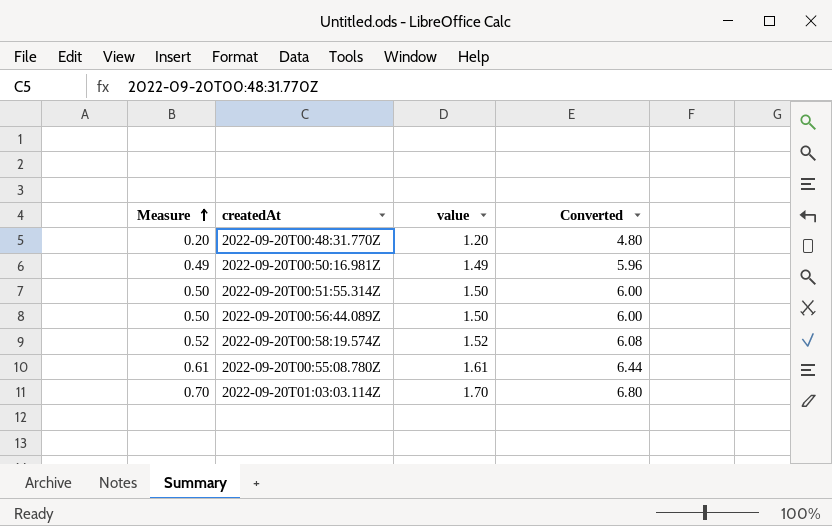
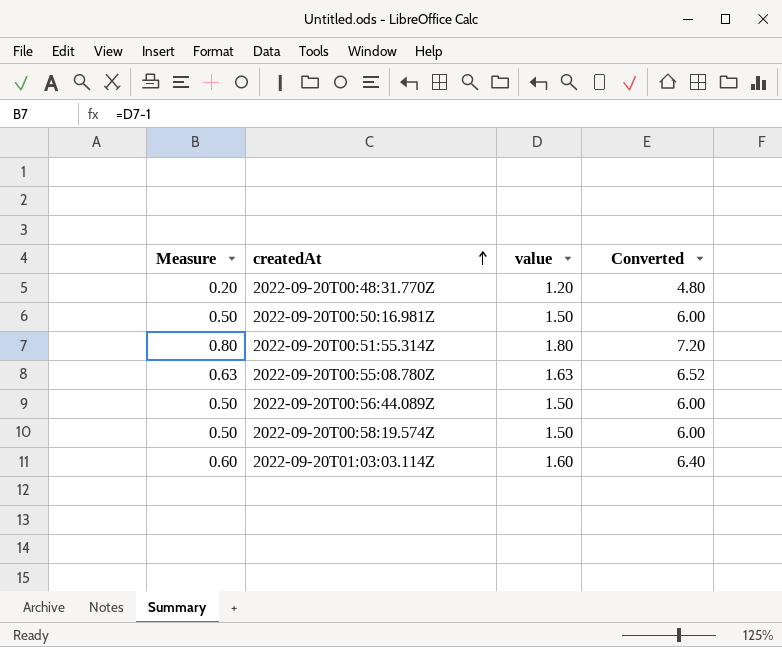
row order: Measure ascending -> createdAt ascending
2022-09-20T00:50:16.981Z | Measure: 0.49 -> 0.50
2022-09-20T00:50:16.981Z | value: 1.49 -> 1.50
2022-09-20T00:50:16.981Z | Converted: 5.96 -> 6.00
2022-09-20T00:51:55.314Z | Measure: 0.50 -> 0.80
2022-09-20T00:51:55.314Z | value: 1.50 -> 1.80
2022-09-20T00:51:55.314Z | Converted: 6.00 -> 7.20
2022-09-20T00:55:08.780Z | Measure: 0.61 -> 0.63
2022-09-20T00:55:08.780Z | value: 1.61 -> 1.63
2022-09-20T00:55:08.780Z | Converted: 6.44 -> 6.52
2022-09-20T00:58:19.574Z | Measure: 0.52 -> 0.50
2022-09-20T00:58:19.574Z | value: 1.52 -> 1.50
2022-09-20T00:58:19.574Z | Converted: 6.08 -> 6.00
2022-09-20T01:03:03.114Z | Measure: 0.70 -> 0.60
2022-09-20T01:03:03.114Z | value: 1.70 -> 1.60
2022-09-20T01:03:03.114Z | Converted: 6.80 -> 6.40

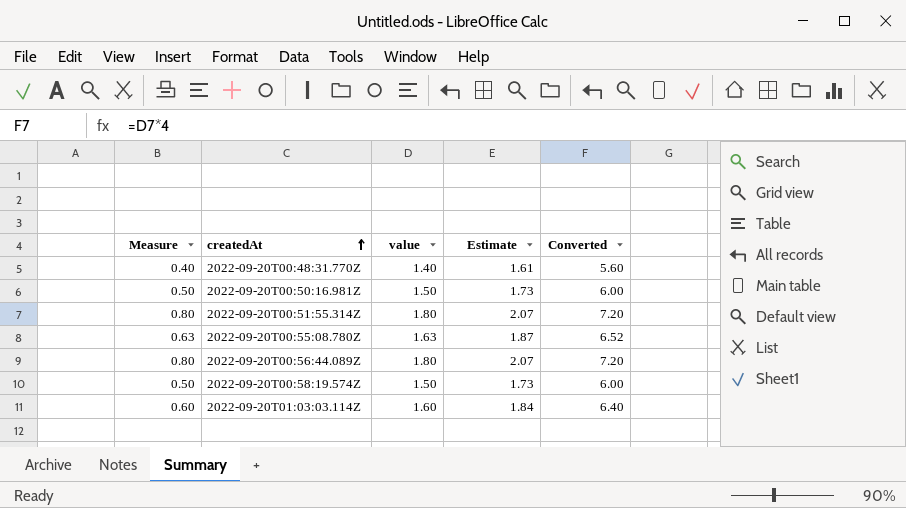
column Estimate | formula: none -> [value] * 1.15
2022-09-20T00:48:31.770Z | Measure: 0.20 -> 0.40
2022-09-20T00:48:31.770Z | value: 1.20 -> 1.40
2022-09-20T00:48:31.770Z | Converted: 4.80 -> 5.60
2022-09-20T00:56:44.089Z | Measure: 0.50 -> 0.80
2022-09-20T00:56:44.089Z | value: 1.50 -> 1.80
2022-09-20T00:56:44.089Z | Converted: 6.00 -> 7.20

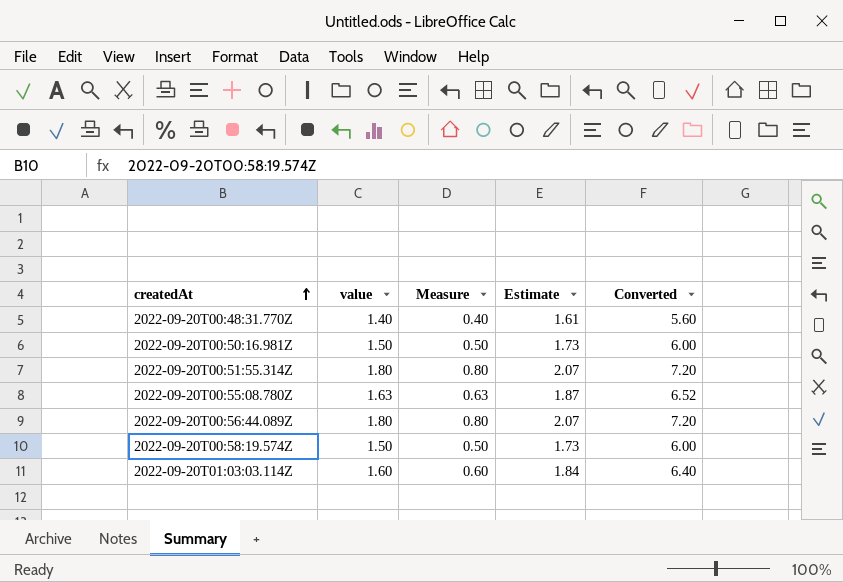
column Measure | position: 1 -> 3

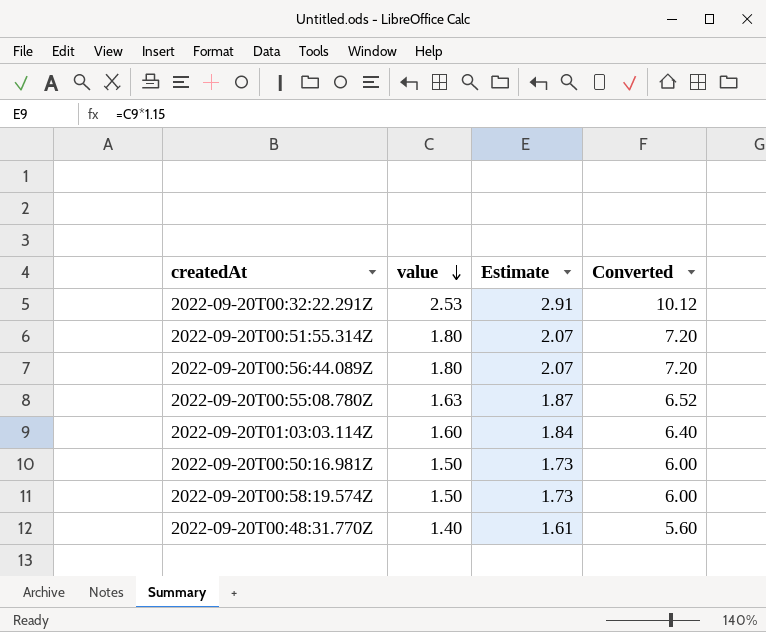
row order: createdAt ascending -> value descending
column Measure | formula: [value] - 1 -> none
row 2022-09-20T00:32:22.291Z: none -> 2.53 | 2.91 | 10.12

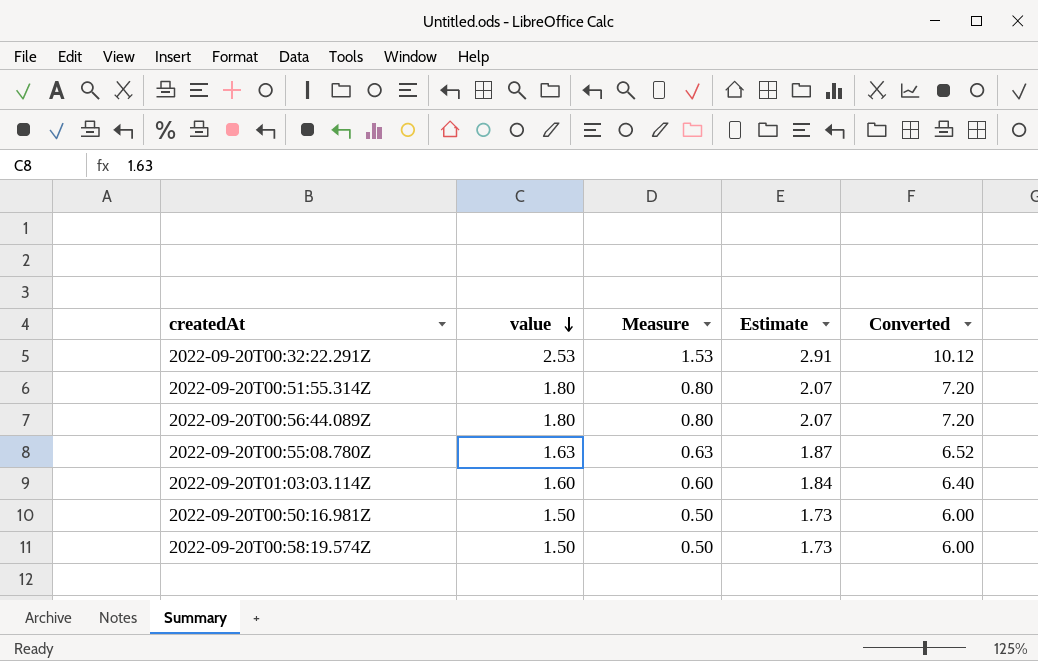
column Measure | formula: none -> [value] - 1
row 2022-09-20T00:48:31.770Z: 1.40 | 1.61 | 5.60 -> none

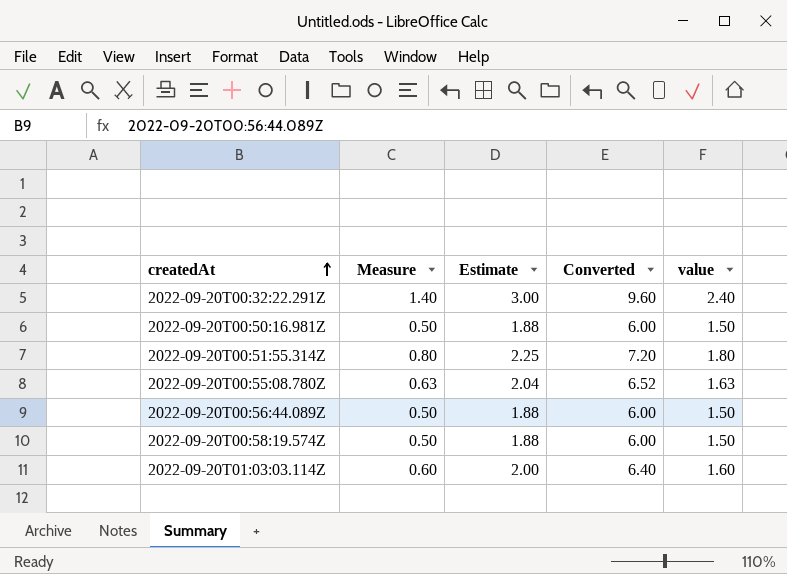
row order: value descending -> createdAt ascending
column Estimate | formula: [value] * 1.15 -> [value] * 1.25
column value | position: 2 -> 5
2022-09-20T00:32:22.291Z | Measure: 1.53 -> 1.40
2022-09-20T00:32:22.291Z | Converted: 10.12 -> 9.60
2022-09-20T00:32:22.291Z | value: 2.53 -> 2.40
2022-09-20T00:56:44.089Z | Measure: 0.80 -> 0.50
2022-09-20T00:56:44.089Z | Converted: 7.20 -> 6.00
2022-09-20T00:56:44.089Z | value: 1.80 -> 1.50

